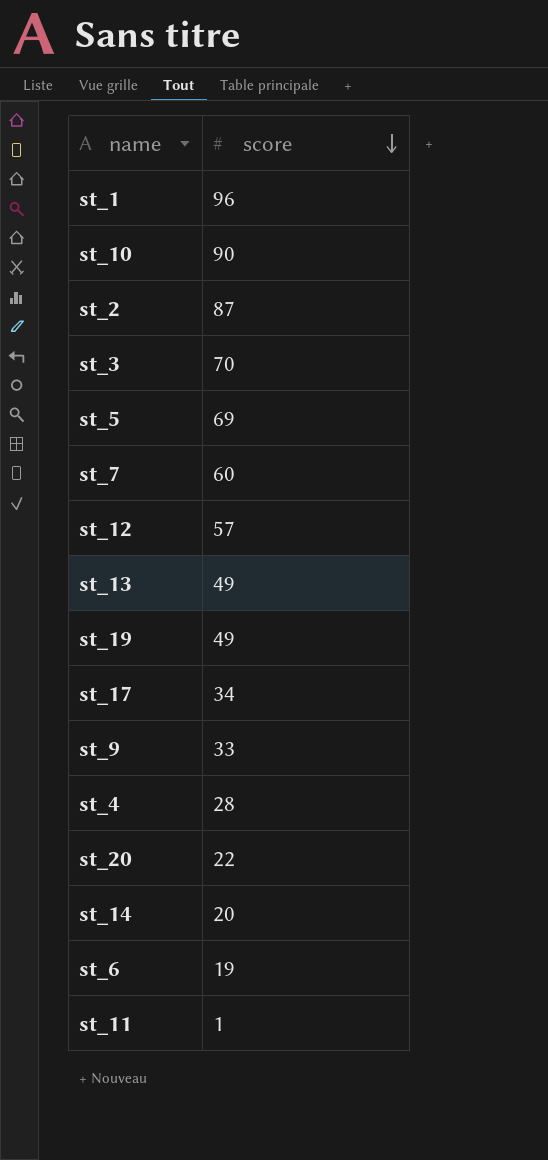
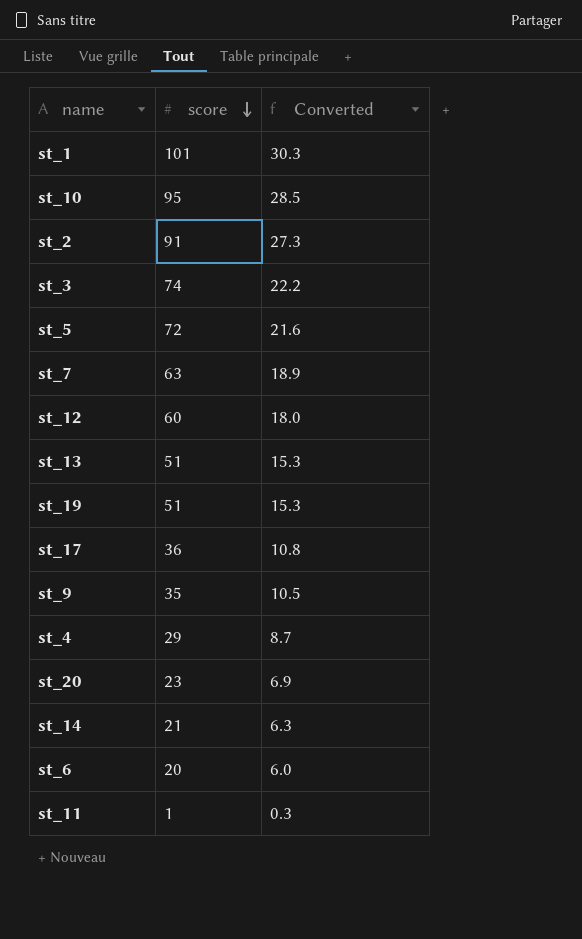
column Converted | formula: none -> [score] * 0.3
st_1 | score: 96 -> 101
st_10 | score: 90 -> 95
st_2 | score: 87 -> 91
st_3 | score: 70 -> 74
st_5 | score: 69 -> 72
st_7 | score: 60 -> 63
st_12 | score: 57 -> 60
st_13 | score: 49 -> 51
st_19 | score: 49 -> 51
st_17 | score: 34 -> 36
st_9 | score: 33 -> 35
st_4 | score: 28 -> 29
st_20 | score: 22 -> 23
st_14 | score: 20 -> 21
st_6 | score: 19 -> 20

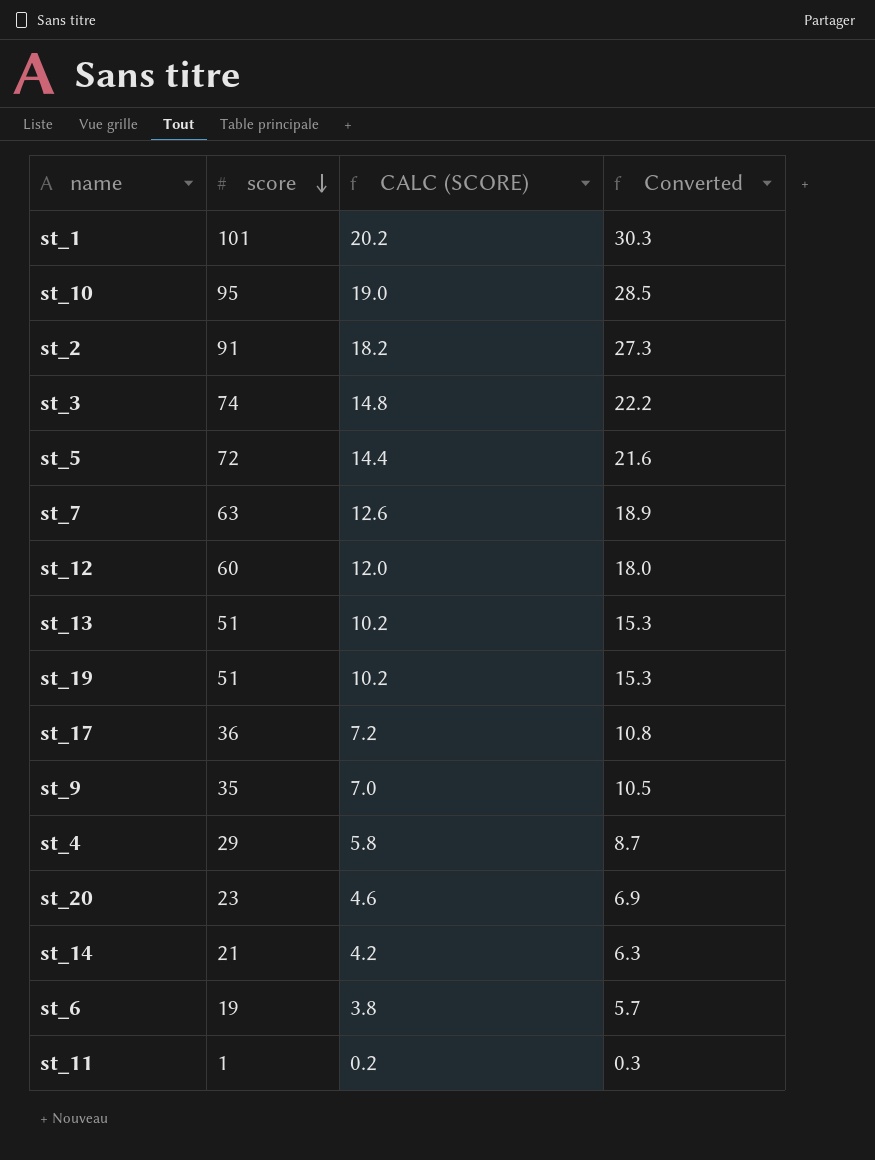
column CALC (SCORE) | formula: none -> [score] * 0.2
st_6 | score: 20 -> 19
st_6 | Converted: 6.0 -> 5.7

